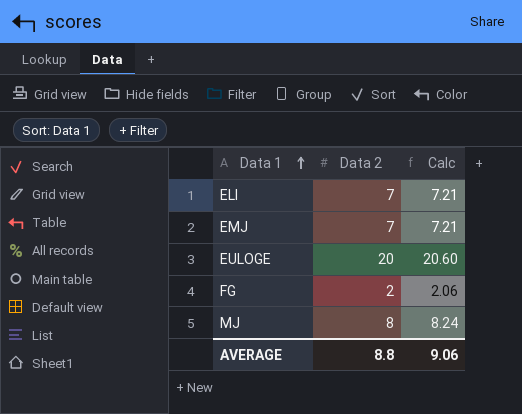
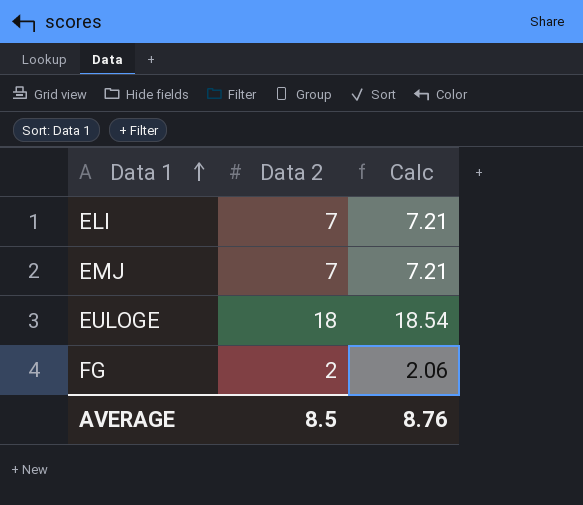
row MJ: 8 | 8.24 -> none
EULOGE | Data 2: 20 -> 18
EULOGE | Calc: 20.60 -> 18.54
AVERAGE | Data 2: 8.8 -> 8.5
AVERAGE | Calc: 9.06 -> 8.76

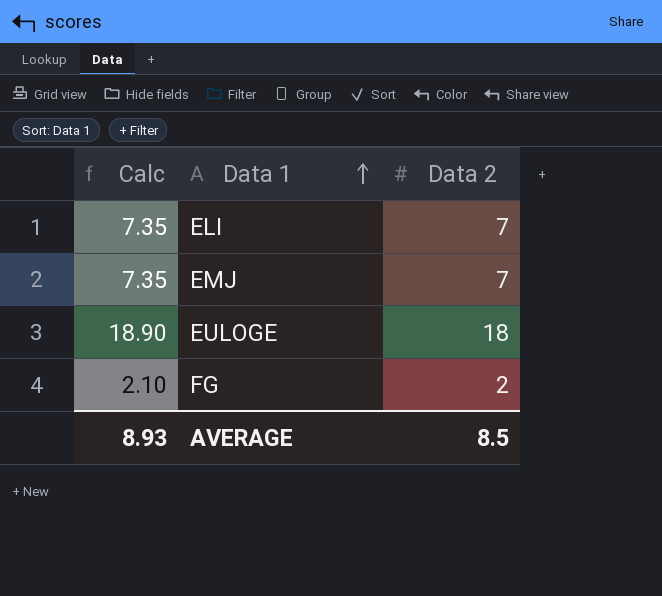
column Calc | formula: [Data 2] * 1.03 -> [Data 2] * 1.05
column Calc | position: 3 -> 1
AVERAGE | Calc: 8.76 -> 8.93

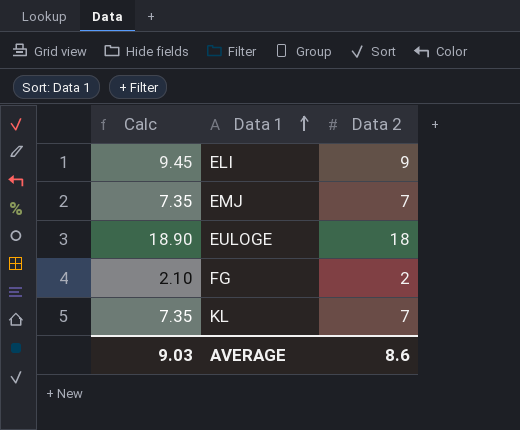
ELI | Calc: 7.35 -> 9.45
ELI | Data 2: 7 -> 9
row KL: none -> 7.35 | 7
AVERAGE | Calc: 8.93 -> 9.03
AVERAGE | Data 2: 8.5 -> 8.6

